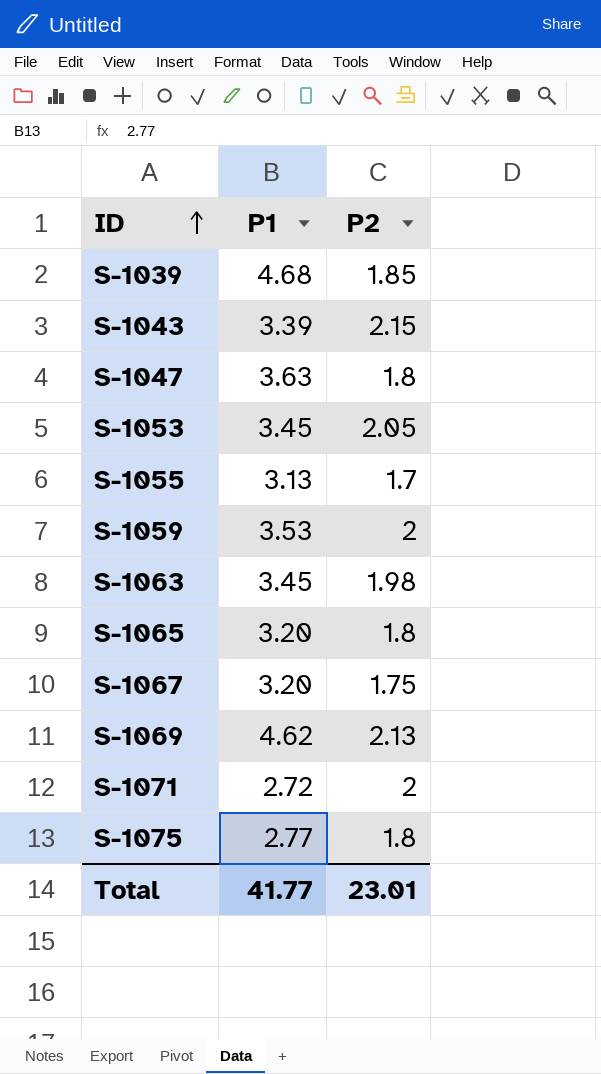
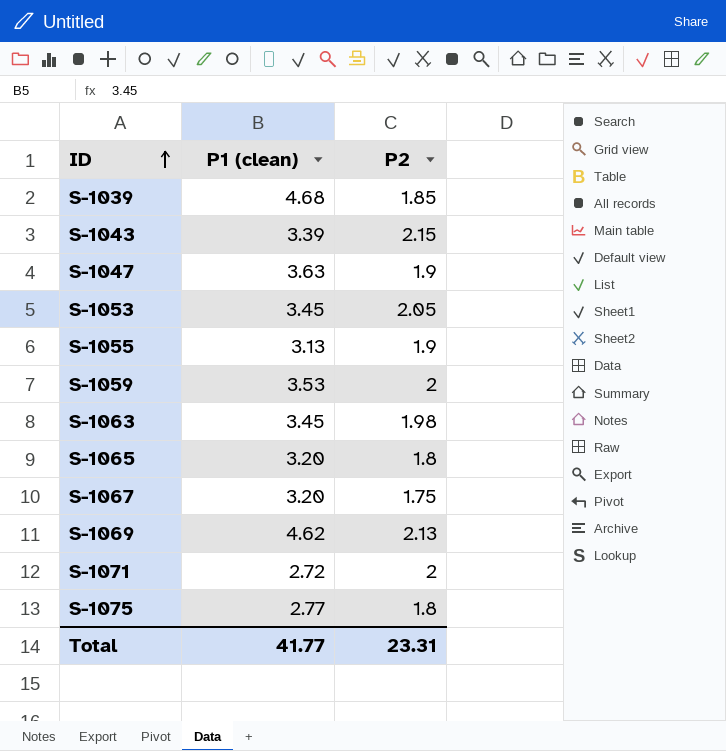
column name: P1 -> P1 (clean)
S-1047 | P2: 1.8 -> 1.9
S-1055 | P2: 1.7 -> 1.9
Total | P2: 23.01 -> 23.31

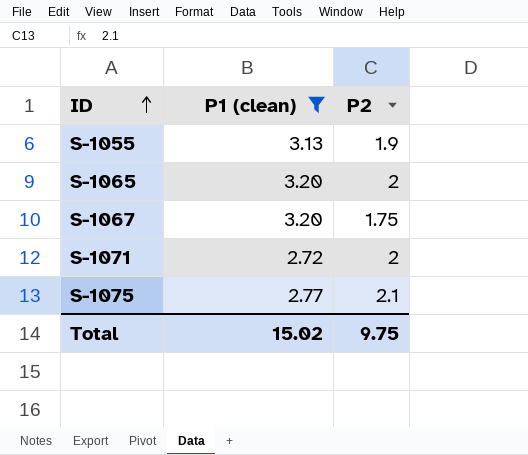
filter: none -> P1 (clean) <= 3.20
S-1065 | P2: 1.8 -> 2
S-1075 | P2: 1.8 -> 2.1
Total | P1 (clean): 41.77 -> 15.02
Total | P2: 23.31 -> 9.75

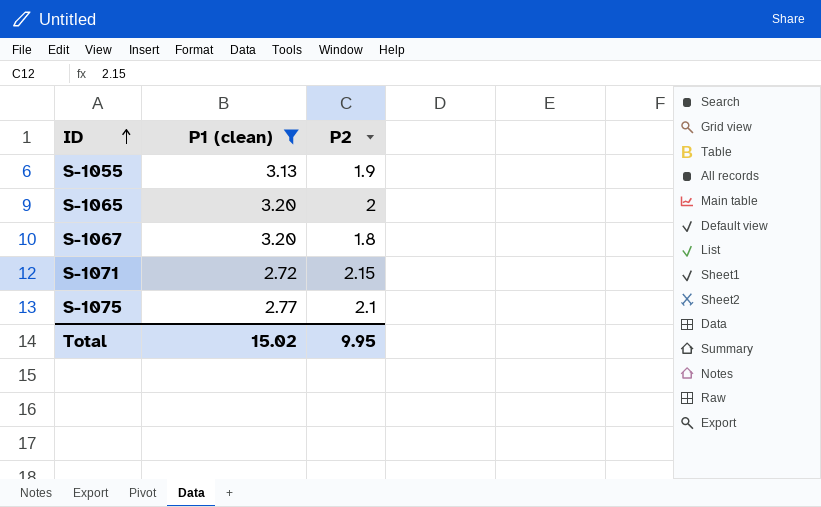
S-1067 | P2: 1.75 -> 1.8
S-1071 | P2: 2 -> 2.15
Total | P2: 9.75 -> 9.95

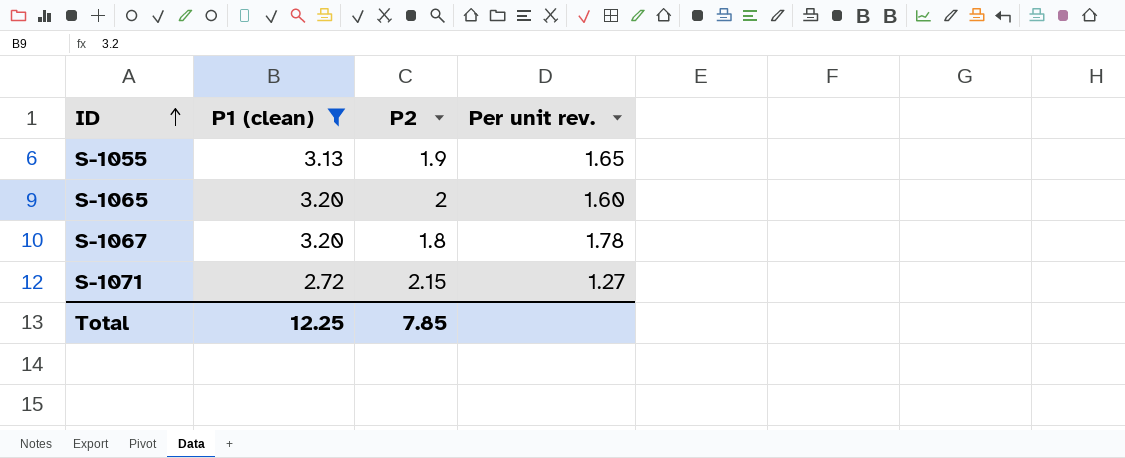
column Per unit rev. | formula: none -> [P1 (clean)] / [P2]
row S-1075: 2.77 | 2.1 -> none
Total | P1 (clean): 15.02 -> 12.25
Total | P2: 9.95 -> 7.85

